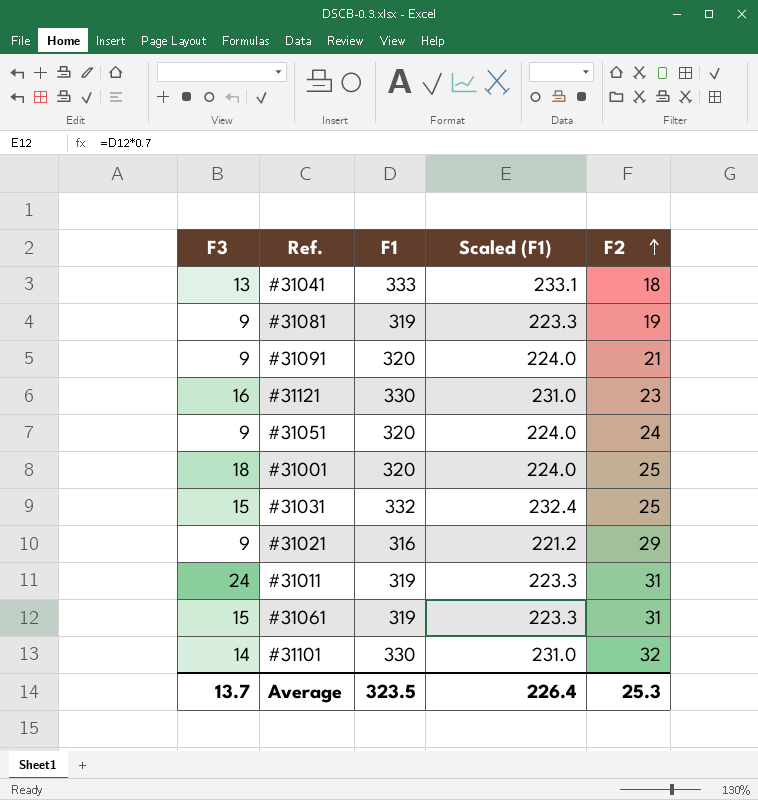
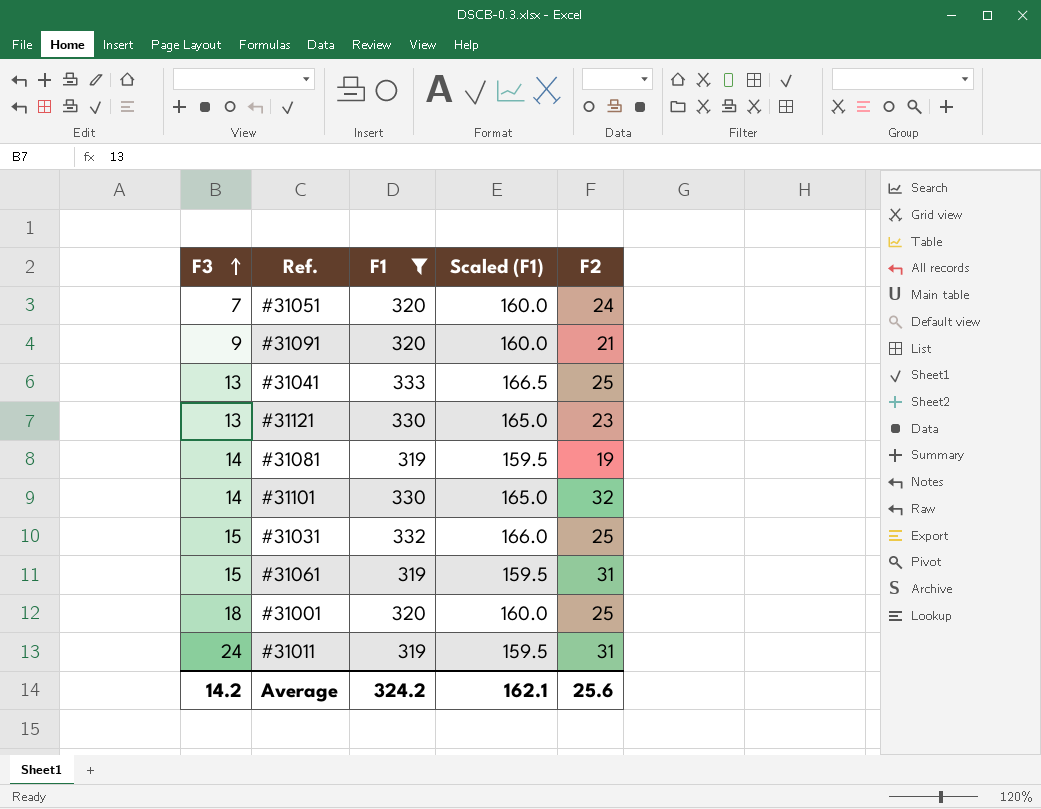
filter: none -> F1 != 316
row order: F2 ascending -> F3 ascending
column Scaled (F1) | formula: [F1] * 0.7 -> [F1] * 0.5
#31051 | F3: 9 -> 7
#31041 | F2: 18 -> 25
#31121 | F3: 16 -> 13
#31081 | F3: 9 -> 14
Average | F3: 13.7 -> 14.2
Average | F1: 323.5 -> 324.2
Average | Scaled (F1): 226.4 -> 162.1
Average | F2: 25.3 -> 25.6

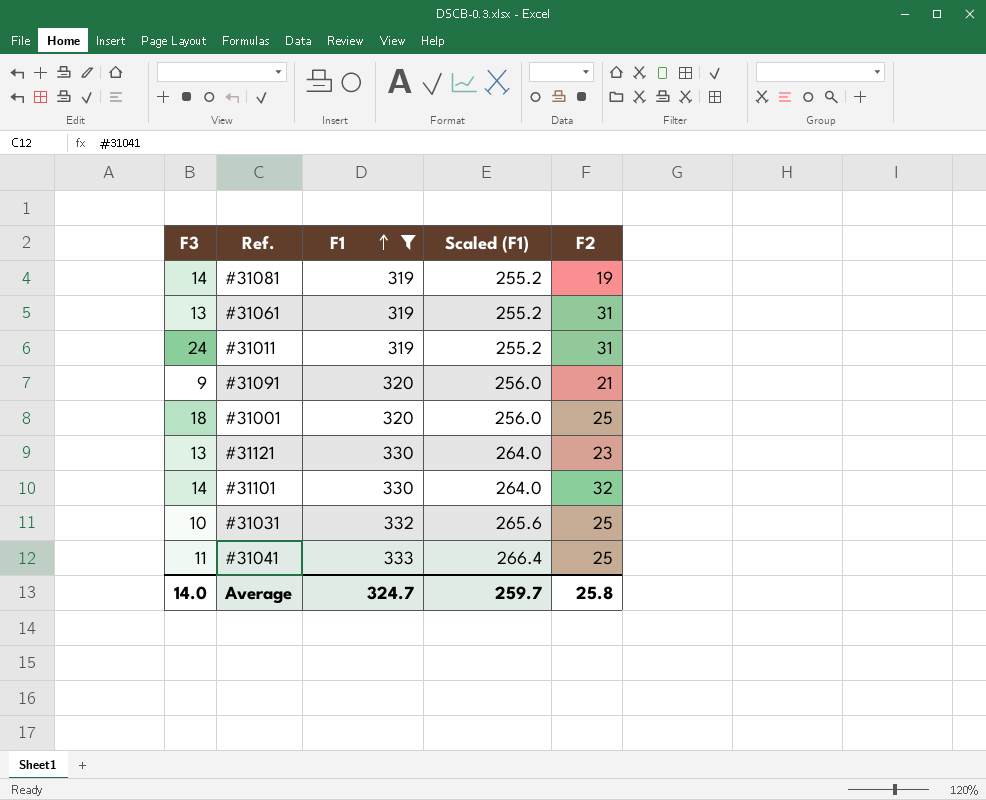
row order: F3 ascending -> F1 ascending
column Scaled (F1) | formula: [F1] * 0.5 -> [F1] * 0.8
row #31051: 7 | 320 | 160.0 | 24 -> none
#31061 | F3: 15 -> 13
#31031 | F3: 15 -> 10
#31041 | F3: 13 -> 11
Average | F3: 14.2 -> 14.0
Average | F1: 324.2 -> 324.7
Average | Scaled (F1): 162.1 -> 259.7
Average | F2: 25.6 -> 25.8

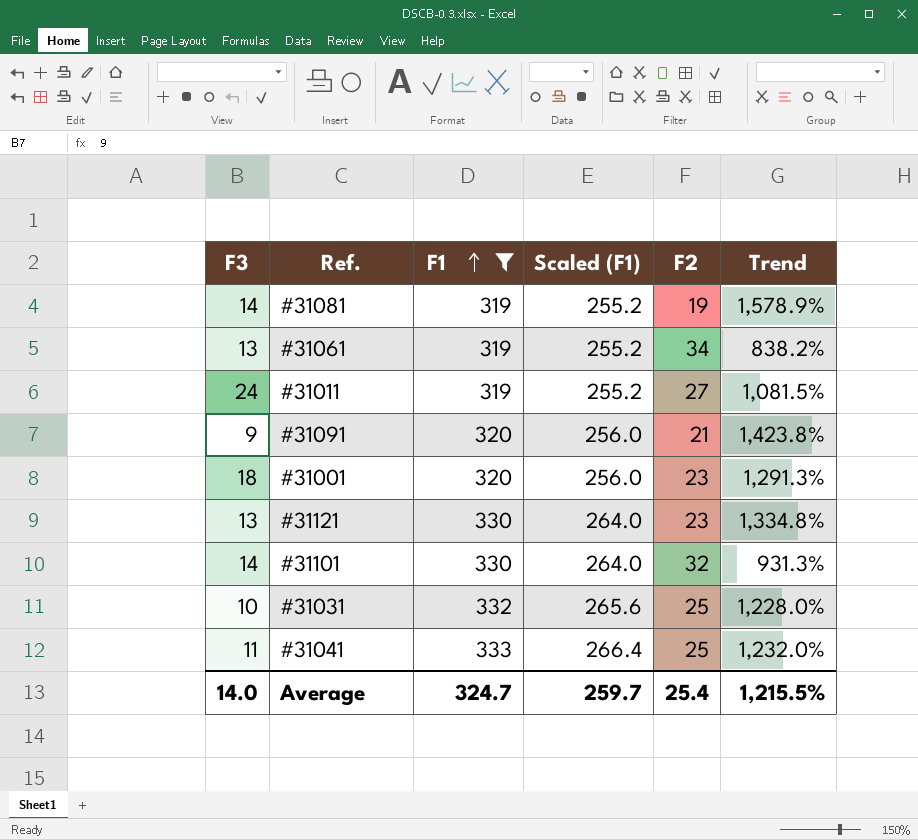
column Trend | formula: none -> ([F1] - [F2]) / [F2]
#31061 | F2: 31 -> 34
#31011 | F2: 31 -> 27
#31001 | F2: 25 -> 23
Average | F2: 25.8 -> 25.4

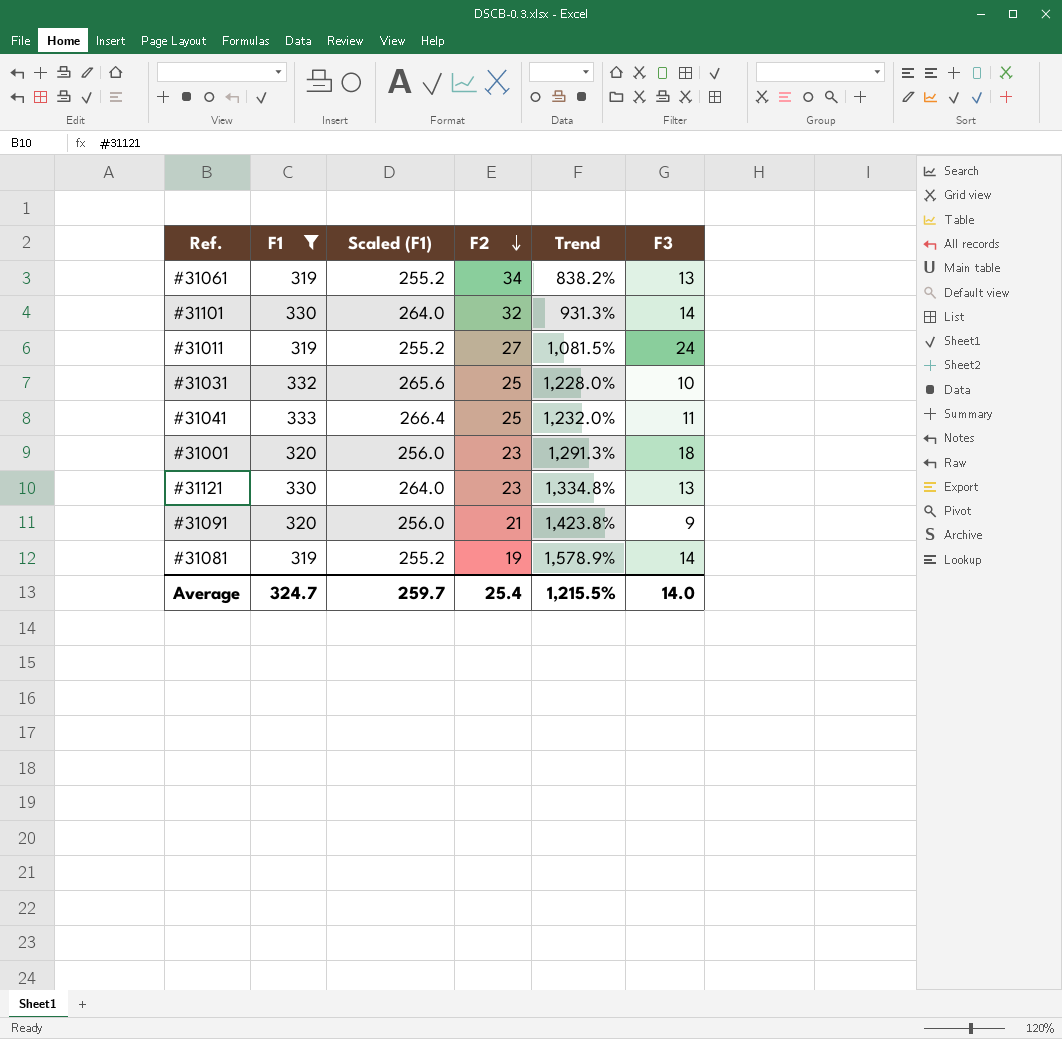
row order: F1 ascending -> F2 descending
column F3 | position: 1 -> 6

